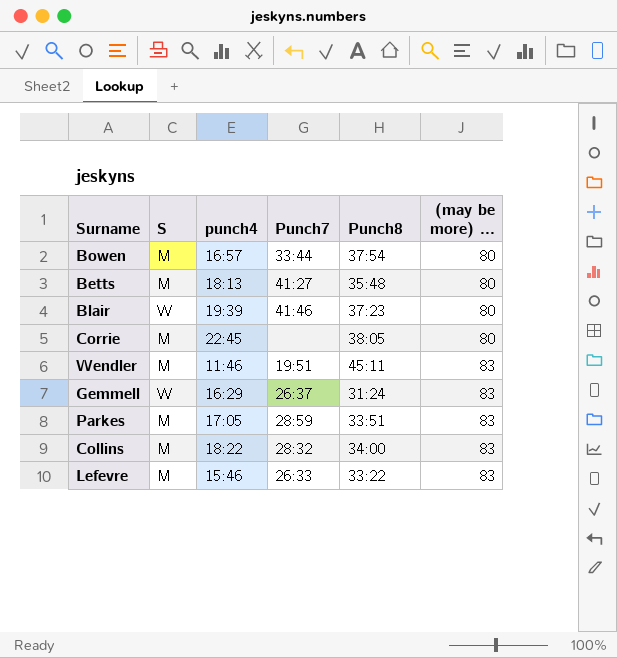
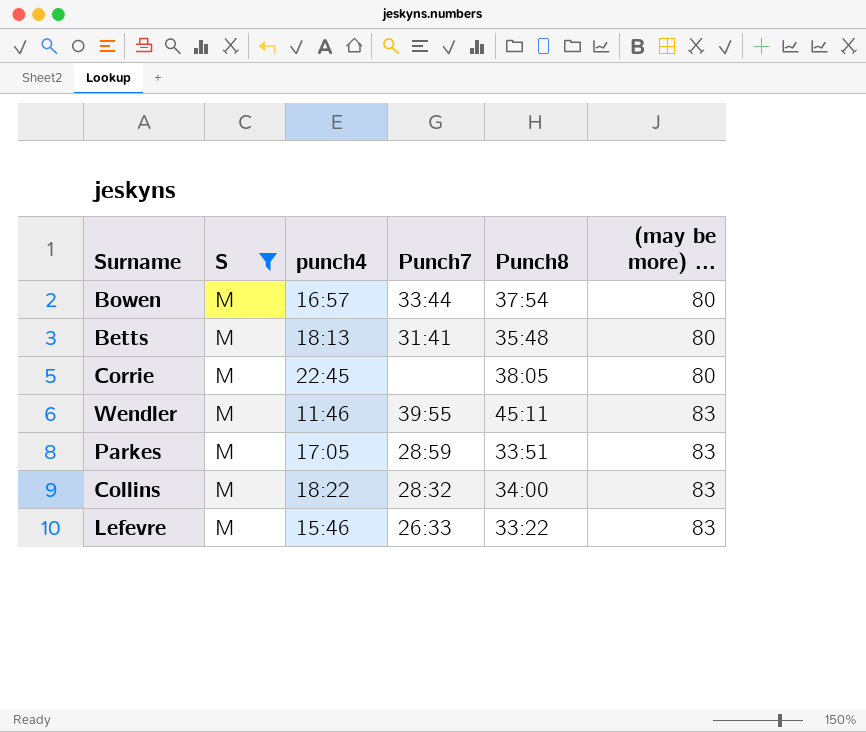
filter: none -> S = M
Betts | Punch7: 41:27 -> 31:41
Wendler | Punch7: 19:51 -> 39:55

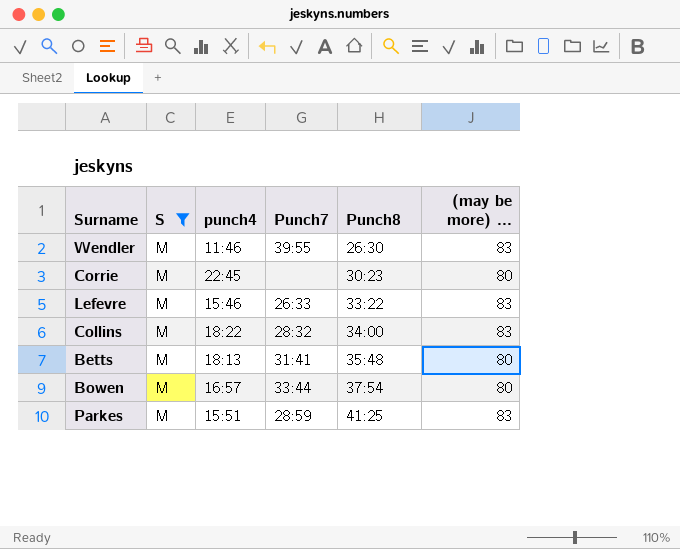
row order: (may be more) ... ascending -> Punch8 ascending
Wendler | Punch8: 45:11 -> 26:30
Corrie | Punch8: 38:05 -> 30:23
Parkes | punch4: 17:05 -> 15:51
Parkes | Punch8: 33:51 -> 41:25

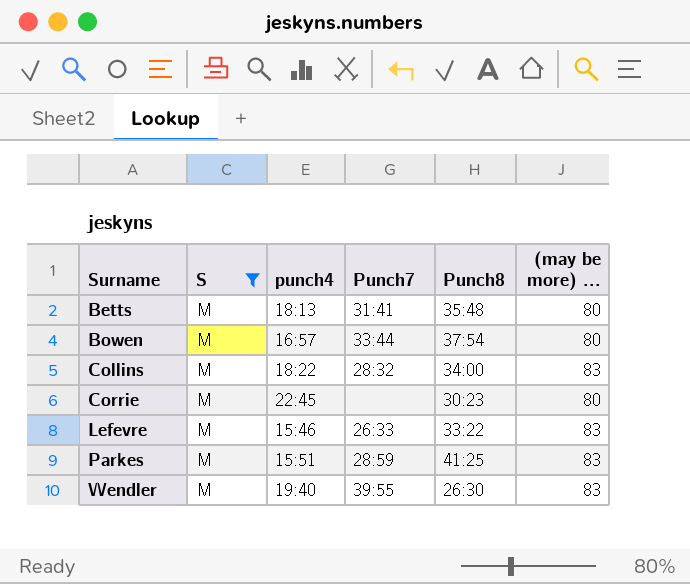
row order: Punch8 ascending -> Surname ascending
Wendler | punch4: 11:46 -> 19:40

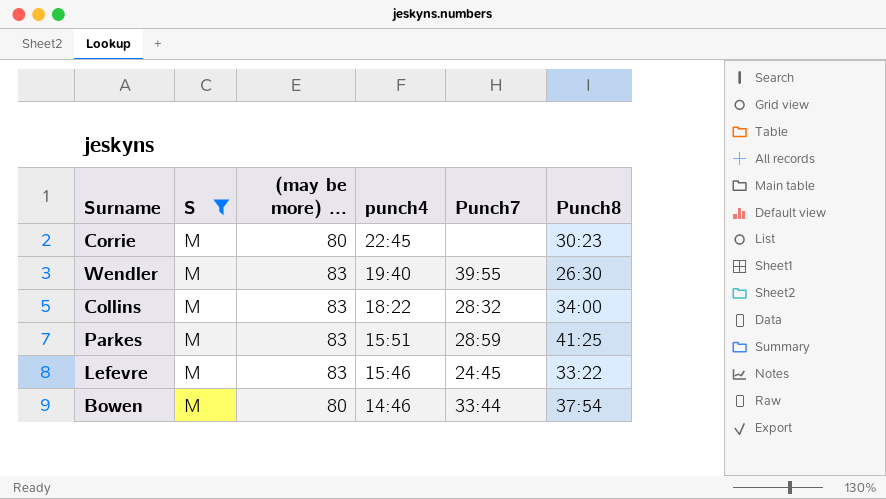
row order: Surname ascending -> punch4 descending
column (may be more) ... | position: 6 -> 3
row Betts: M | 18:13 | 31:41 | 35:48 | 80 -> none
Lefevre | Punch7: 26:33 -> 24:45
Bowen | punch4: 16:57 -> 14:46

